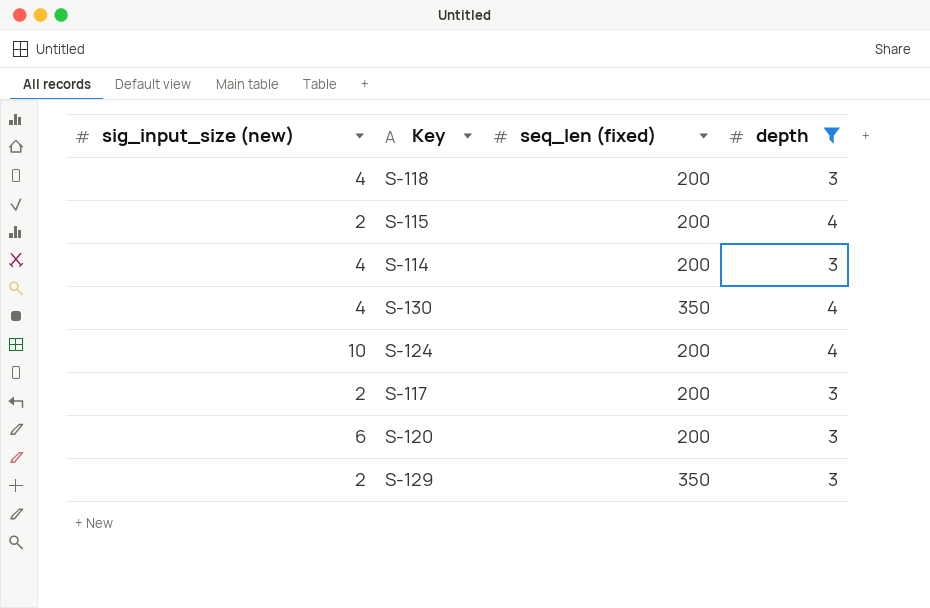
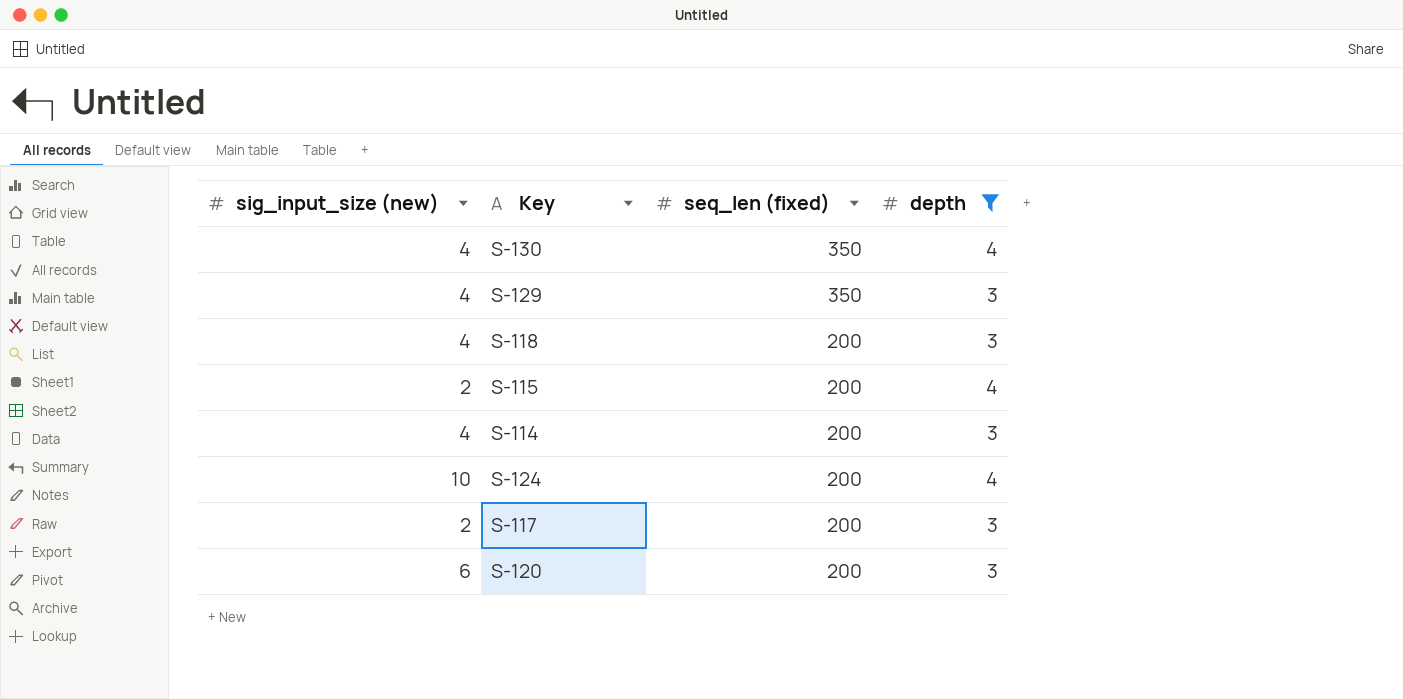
row order: none -> seq_len (fixed) descending
S-129 | sig_input_size (new): 2 -> 4

